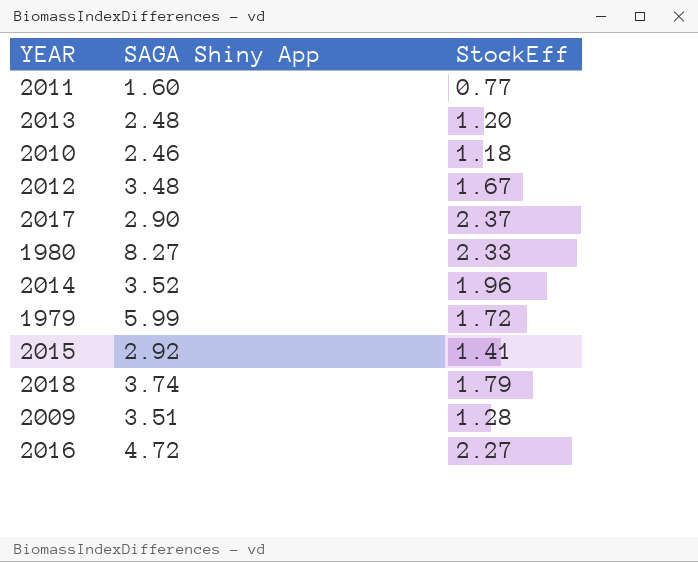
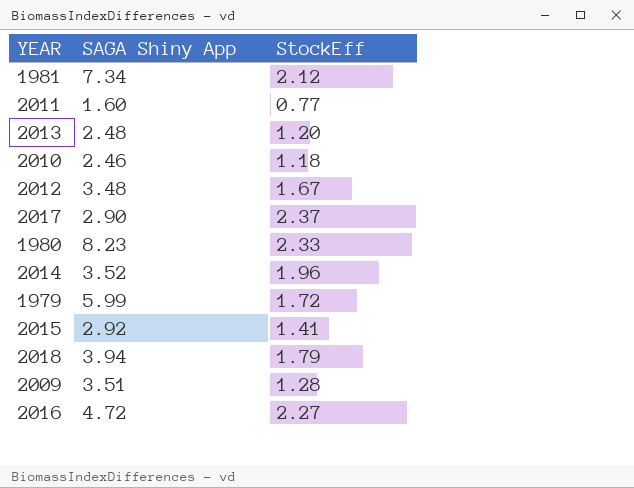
row 1981: none -> 7.34 | 2.12
1980 | SAGA Shiny App: 8.27 -> 8.23
2018 | SAGA Shiny App: 3.74 -> 3.94

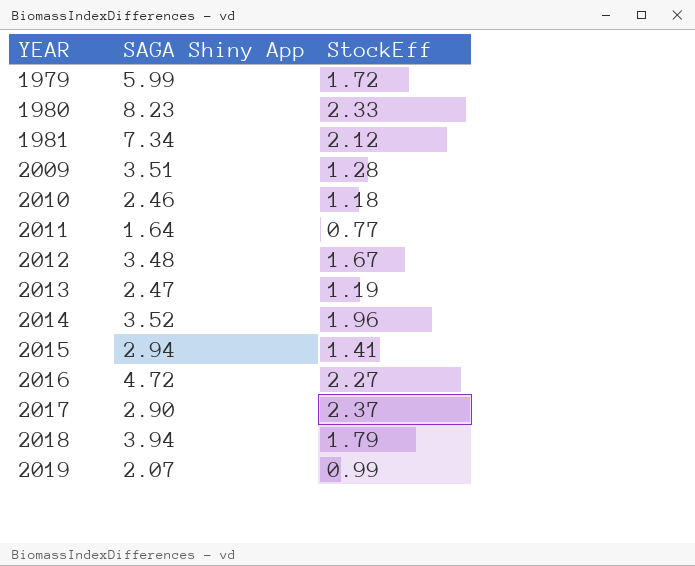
row order: none -> YEAR ascending
2011 | SAGA Shiny App: 1.60 -> 1.64
2013 | SAGA Shiny App: 2.48 -> 2.47
2013 | StockEff: 1.20 -> 1.19
2015 | SAGA Shiny App: 2.92 -> 2.94
row 2019: none -> 2.07 | 0.99

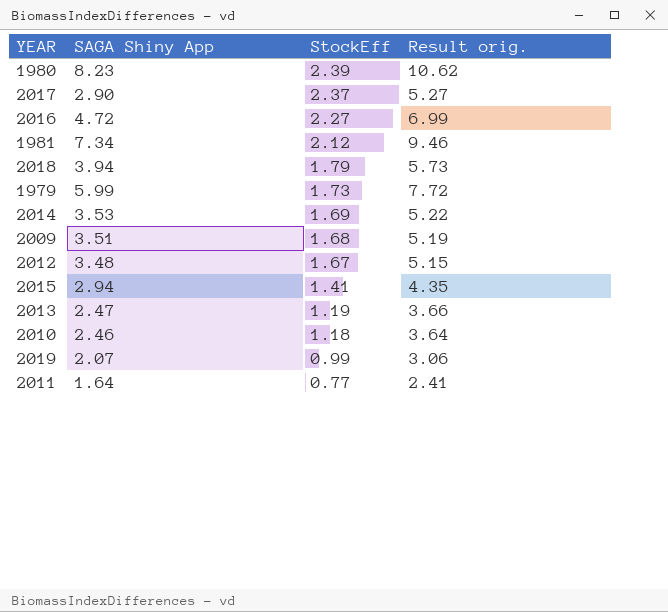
row order: YEAR ascending -> StockEff descending
column Result orig. | formula: none -> [SAGA Shiny App] + [StockEff]
1980 | StockEff: 2.33 -> 2.39
1979 | StockEff: 1.72 -> 1.73
2014 | SAGA Shiny App: 3.52 -> 3.53
2014 | StockEff: 1.96 -> 1.69
2009 | StockEff: 1.28 -> 1.68

